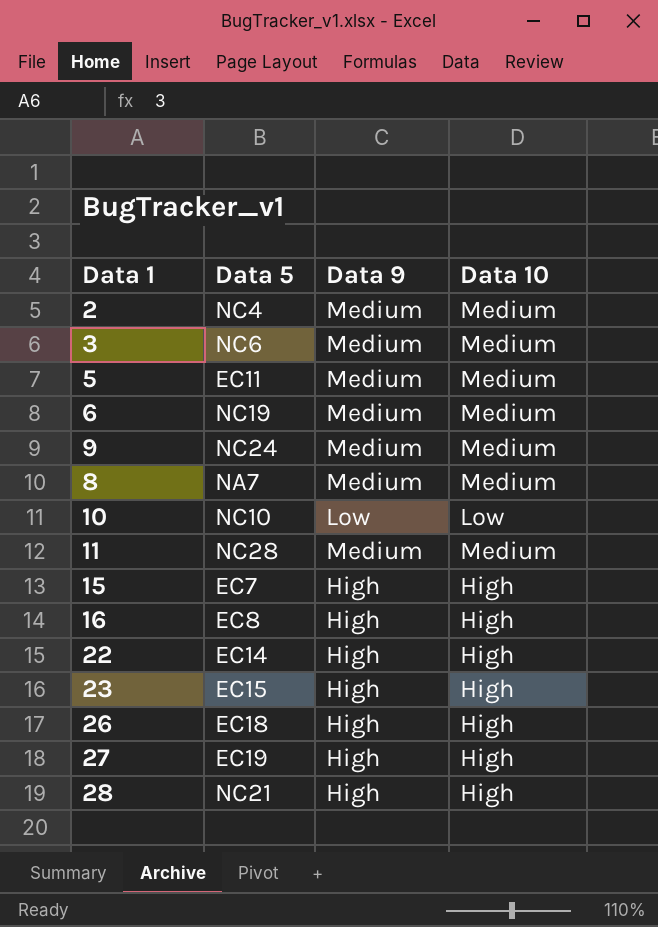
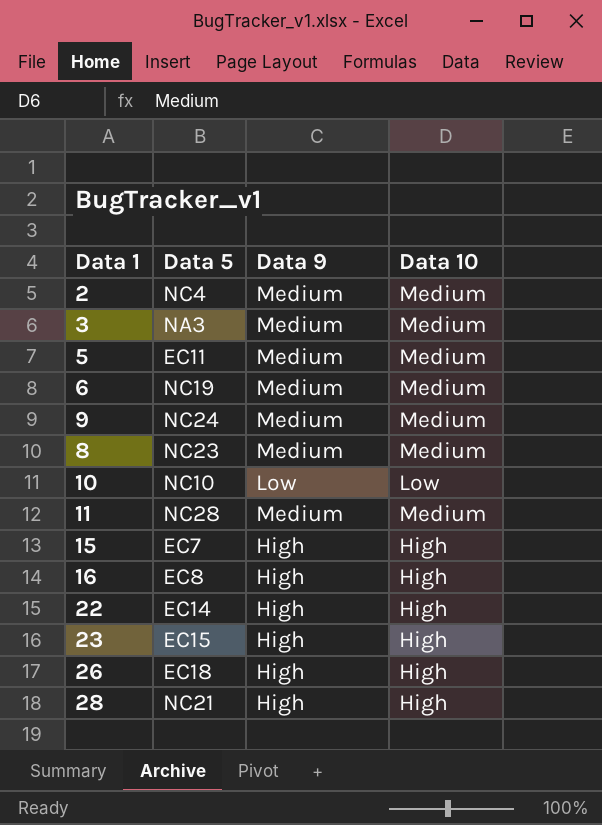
row 27: EC19 | High | High -> none
3 | Data 5: NC6 -> NA3
8 | Data 5: NA7 -> NC23

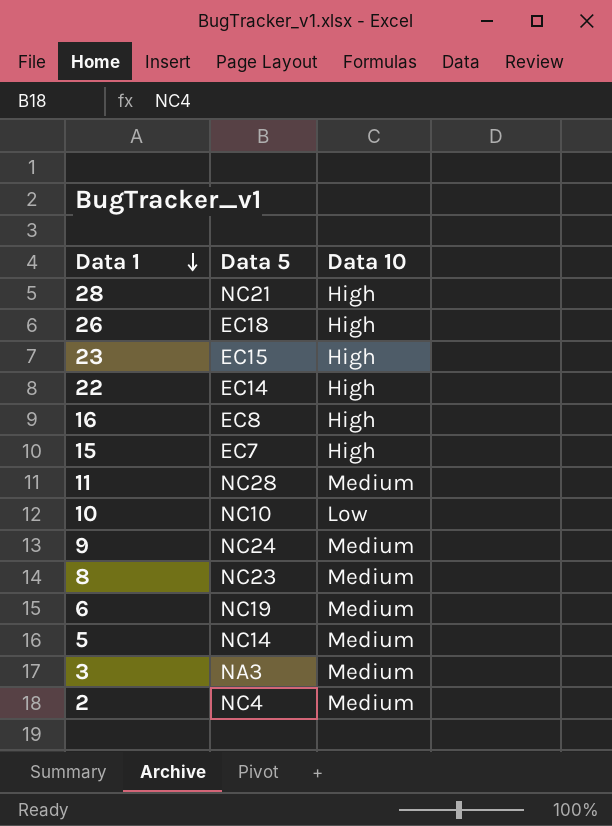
row order: none -> Data 1 descending
column Data 9 | position: 3 -> none
5 | Data 5: EC11 -> NC14

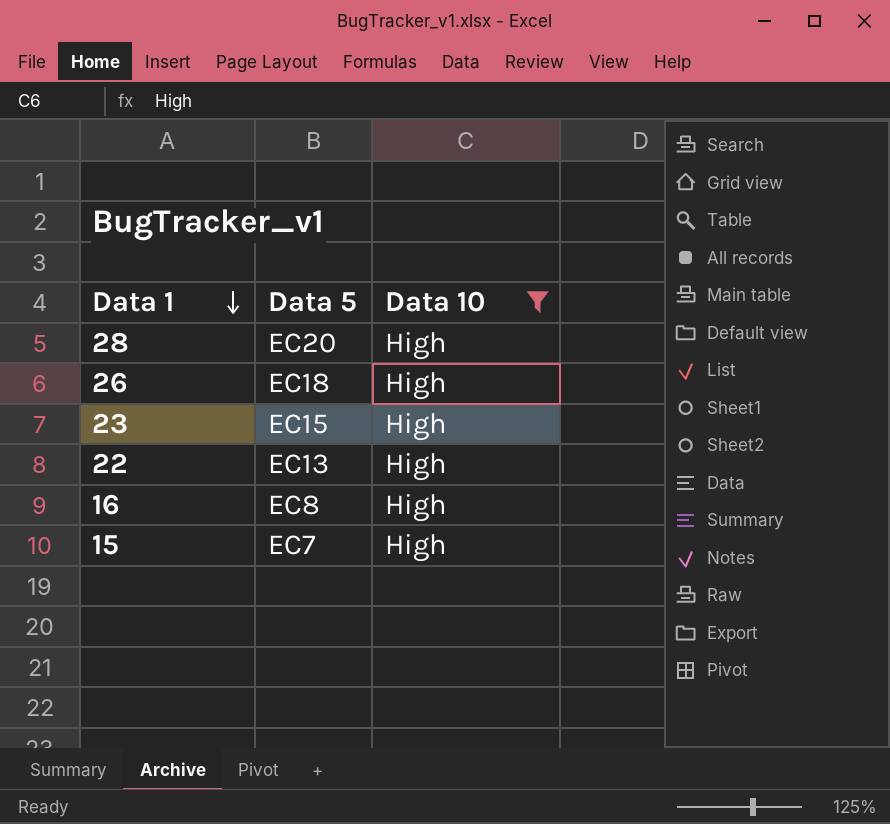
filter: none -> Data 10 = High
28 | Data 5: NC21 -> EC20
22 | Data 5: EC14 -> EC13

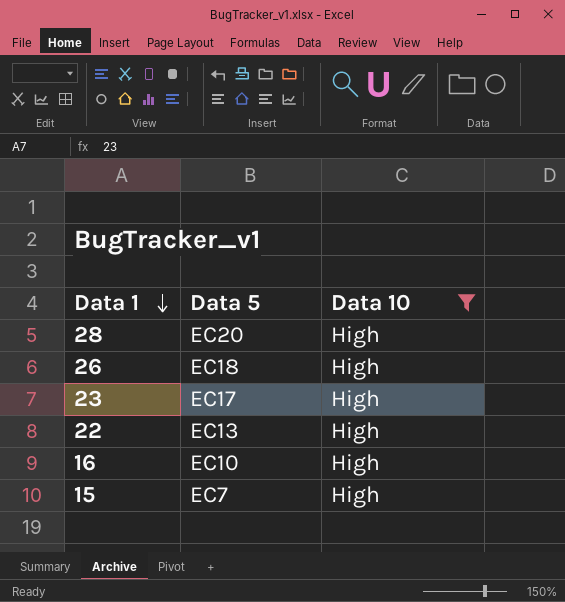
23 | Data 5: EC15 -> EC17
16 | Data 5: EC8 -> EC10

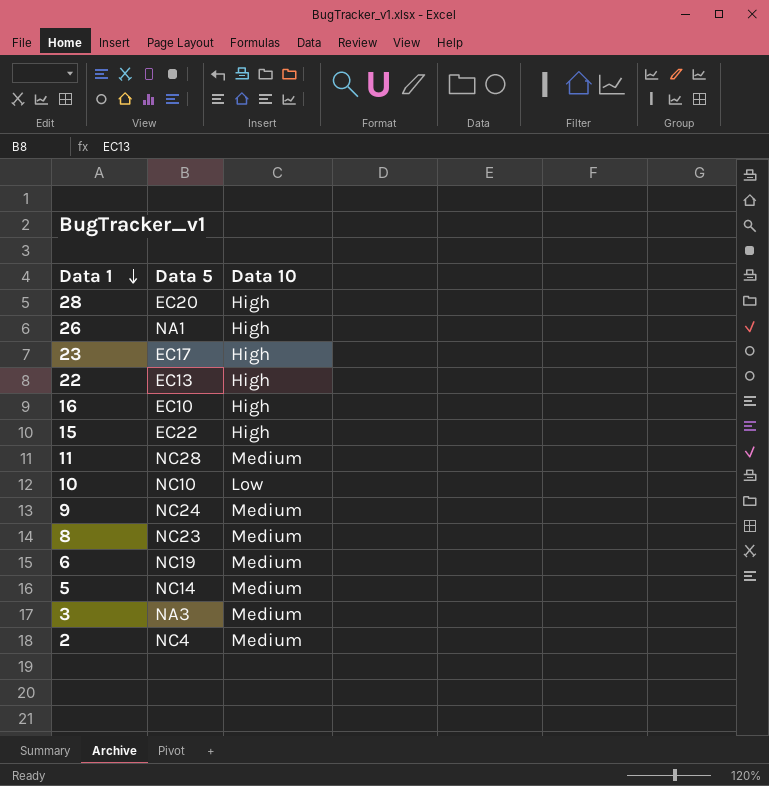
filter: Data 10 = High -> none
26 | Data 5: EC18 -> NA1
15 | Data 5: EC7 -> EC22

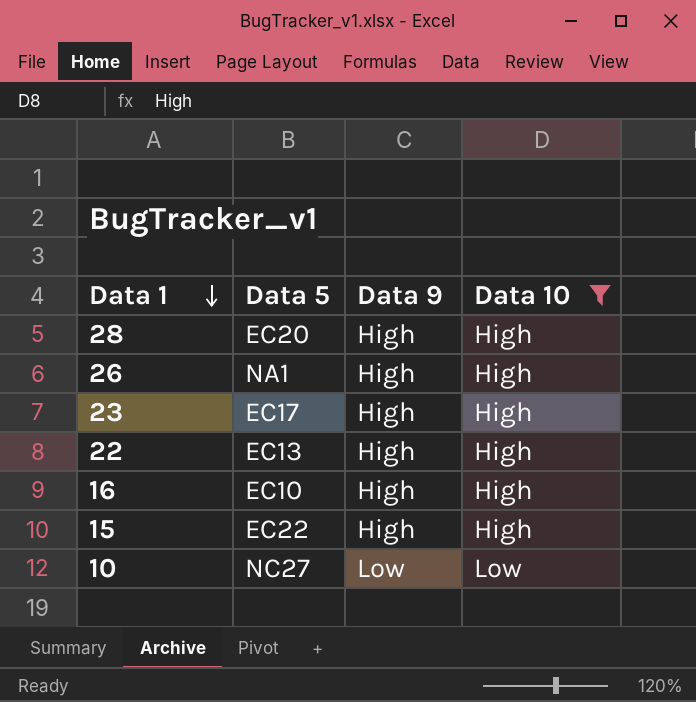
filter: none -> Data 10 != Medium
column Data 9 | position: none -> 3
10 | Data 5: NC10 -> NC27

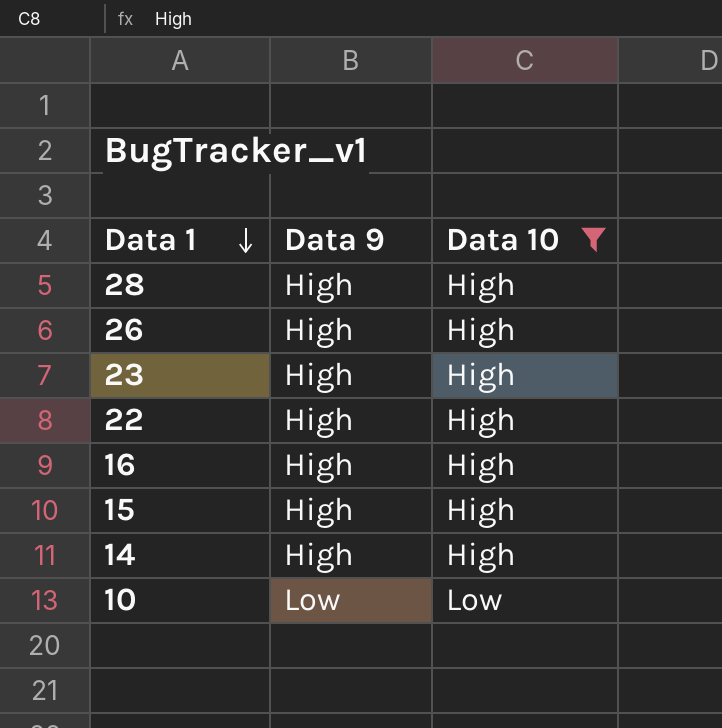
column Data 5 | position: 2 -> none
row 14: none -> High | High

